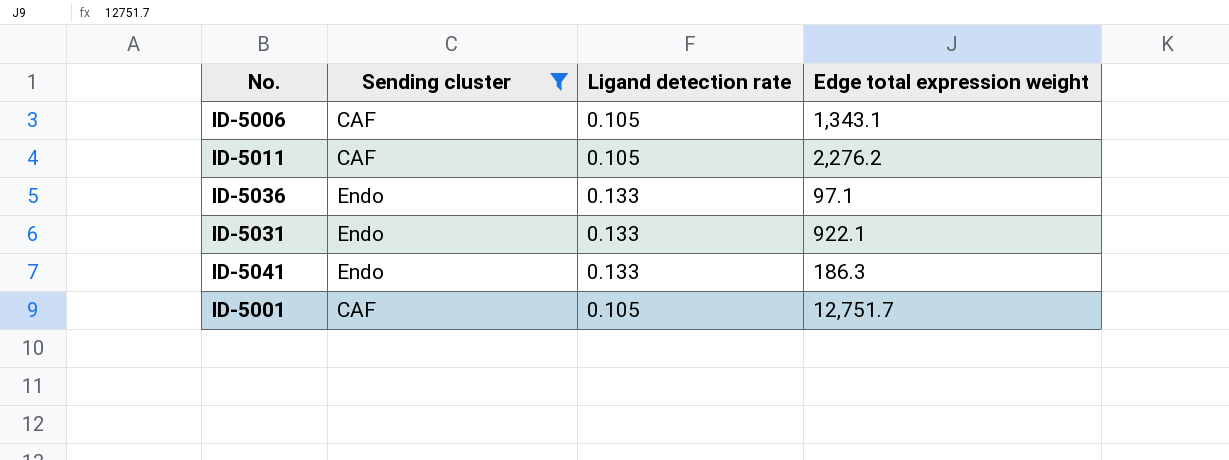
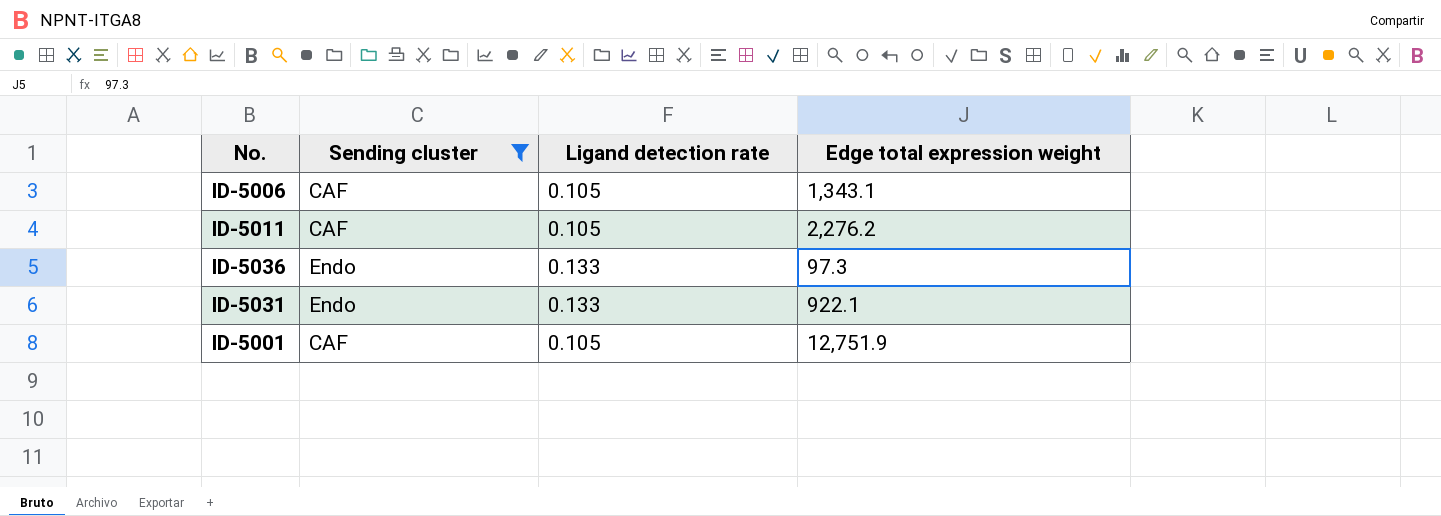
row ID-5041: Endo | 0.133 | 186.3 -> none
ID-5036 | Edge total expression weight: 97.1 -> 97.3
ID-5001 | Edge total expression weight: 12,751.7 -> 12,751.9

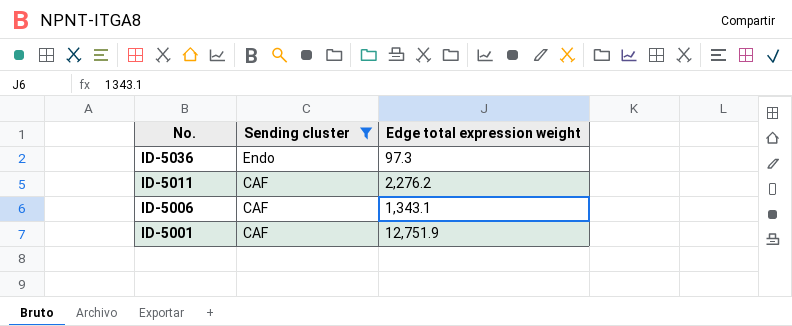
row order: none -> No. descending
column Ligand detection rate | position: 3 -> none
row ID-5031: Endo | 0.133 | 922.1 -> none

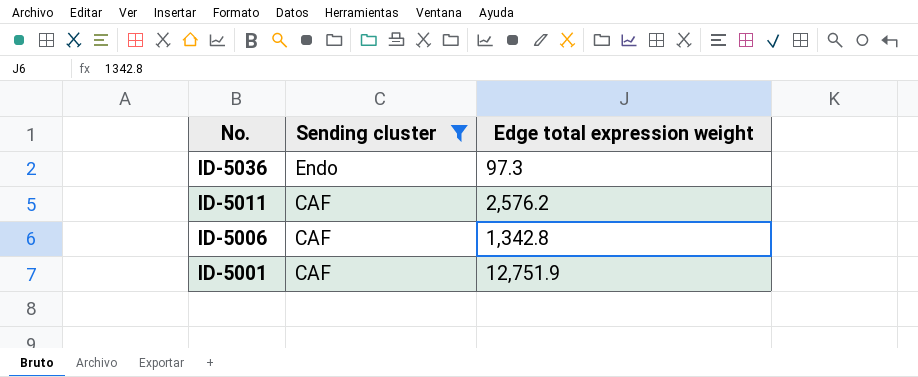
ID-5011 | Edge total expression weight: 2,276.2 -> 2,576.2
ID-5006 | Edge total expression weight: 1,343.1 -> 1,342.8

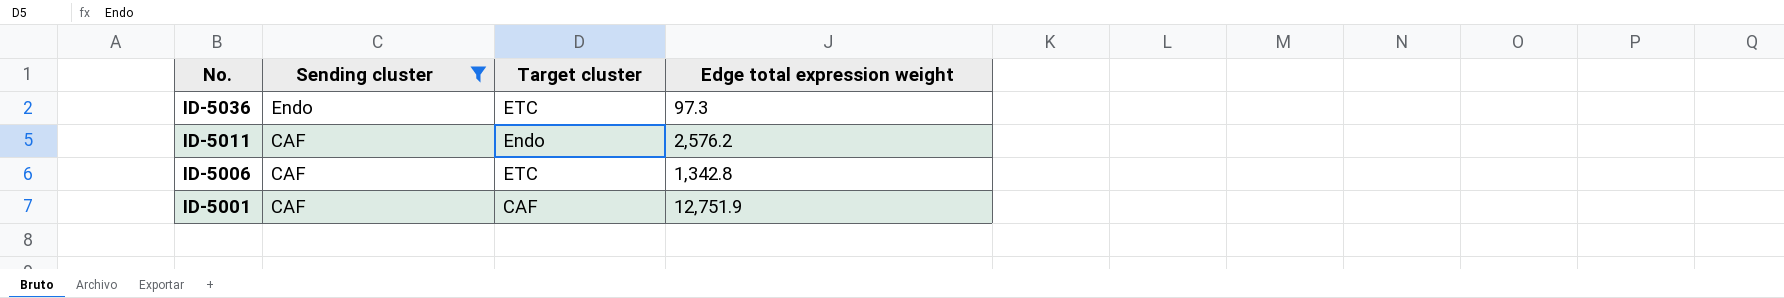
column Target cluster | position: none -> 3

